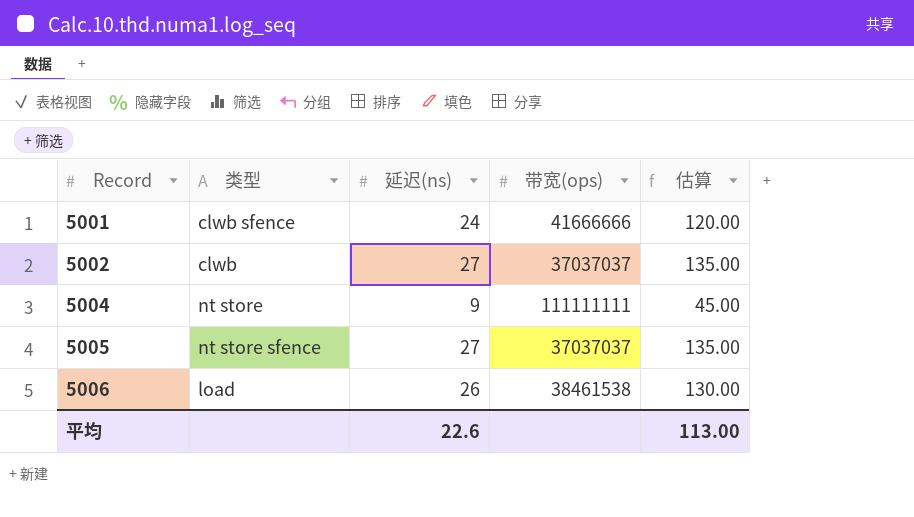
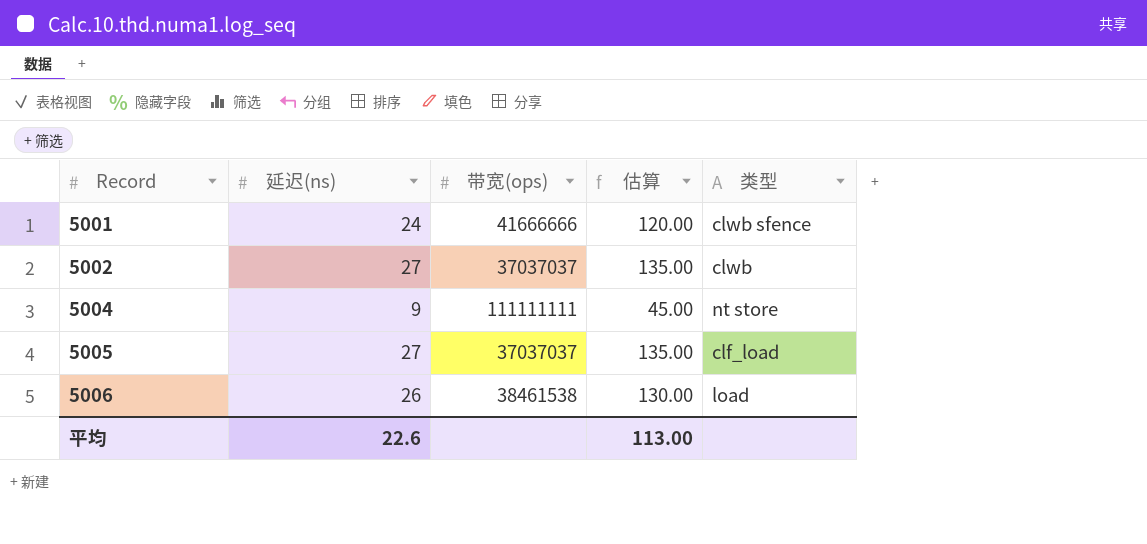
column 类型 | position: 2 -> 5
5005 | 类型: nt store sfence -> clf_load

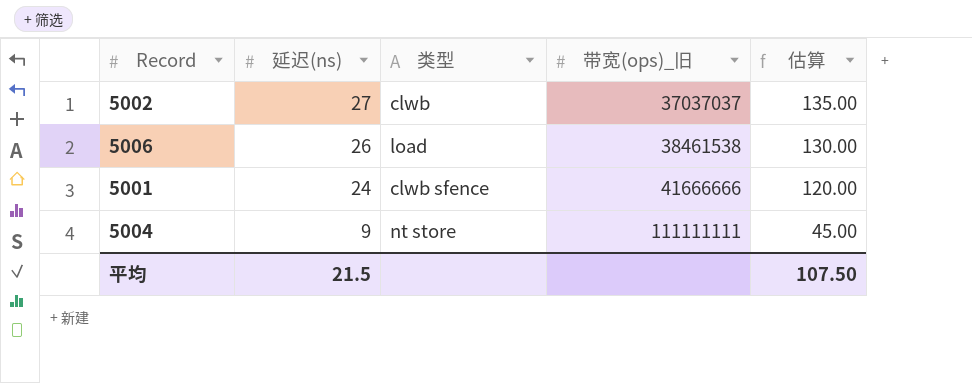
row order: Record ascending -> 延迟(ns) descending
column 类型 | position: 5 -> 3
column name: 带宽(ops) -> 带宽(ops)_旧
row 5005: 27 | 37037037 | 135.00 | clf_load -> none
平均 | 延迟(ns): 22.6 -> 21.5
平均 | 估算: 113.00 -> 107.50

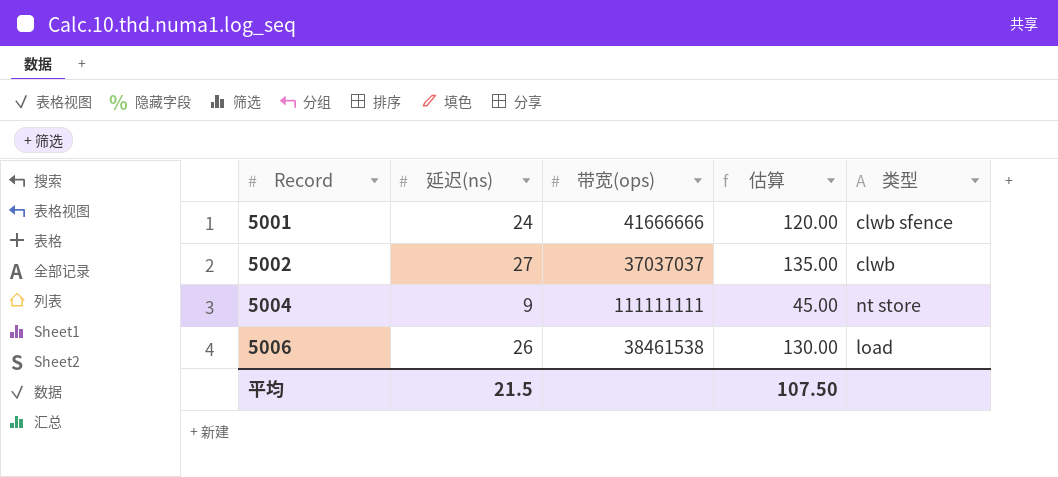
row order: 延迟(ns) descending -> Record ascending
column name: 带宽(ops)_旧 -> 带宽(ops)
column 类型 | position: 3 -> 5

